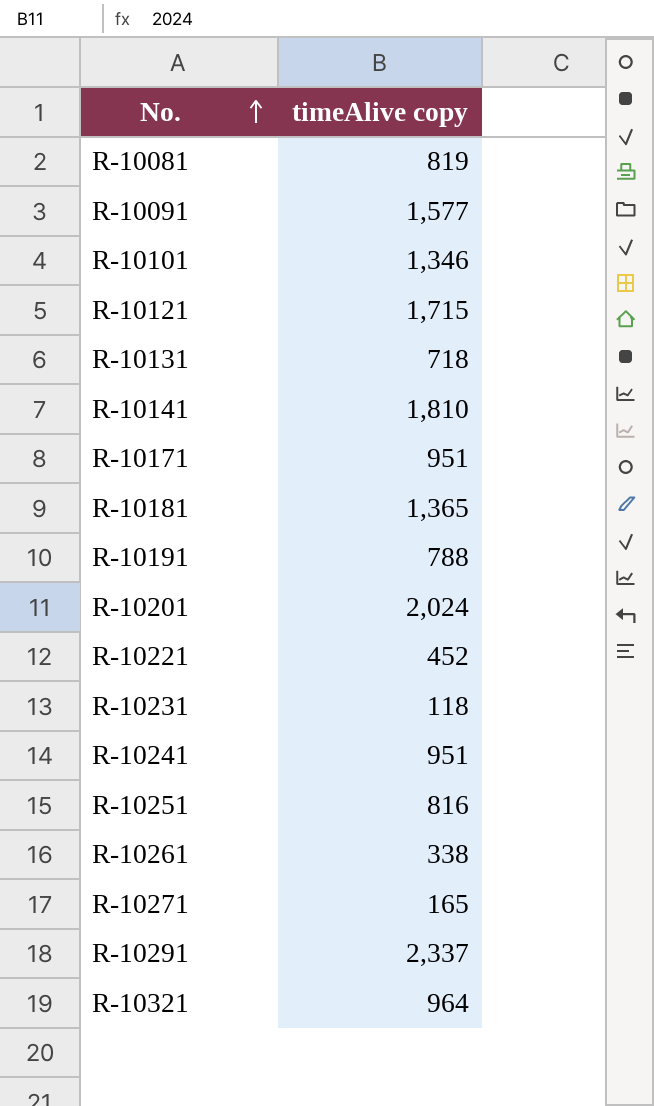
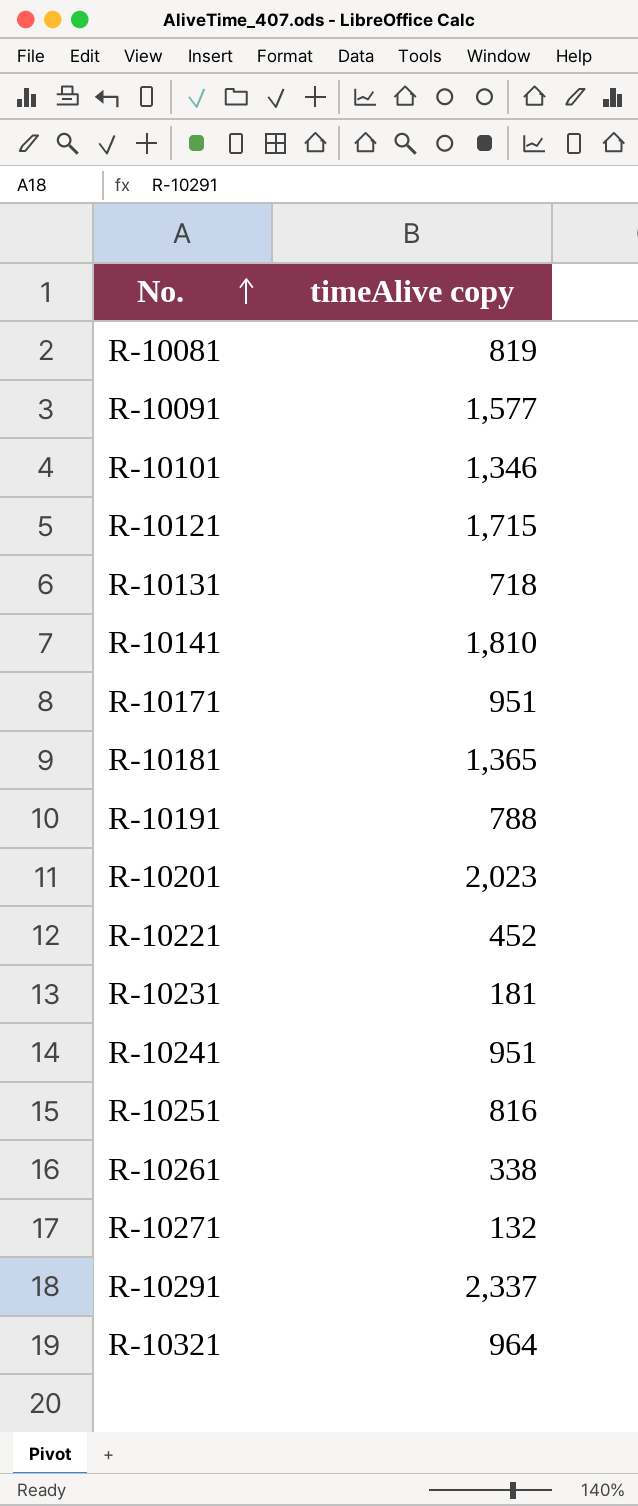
R-10201 | timeAlive copy: 2,024 -> 2,023
R-10231 | timeAlive copy: 118 -> 181
R-10271 | timeAlive copy: 165 -> 132

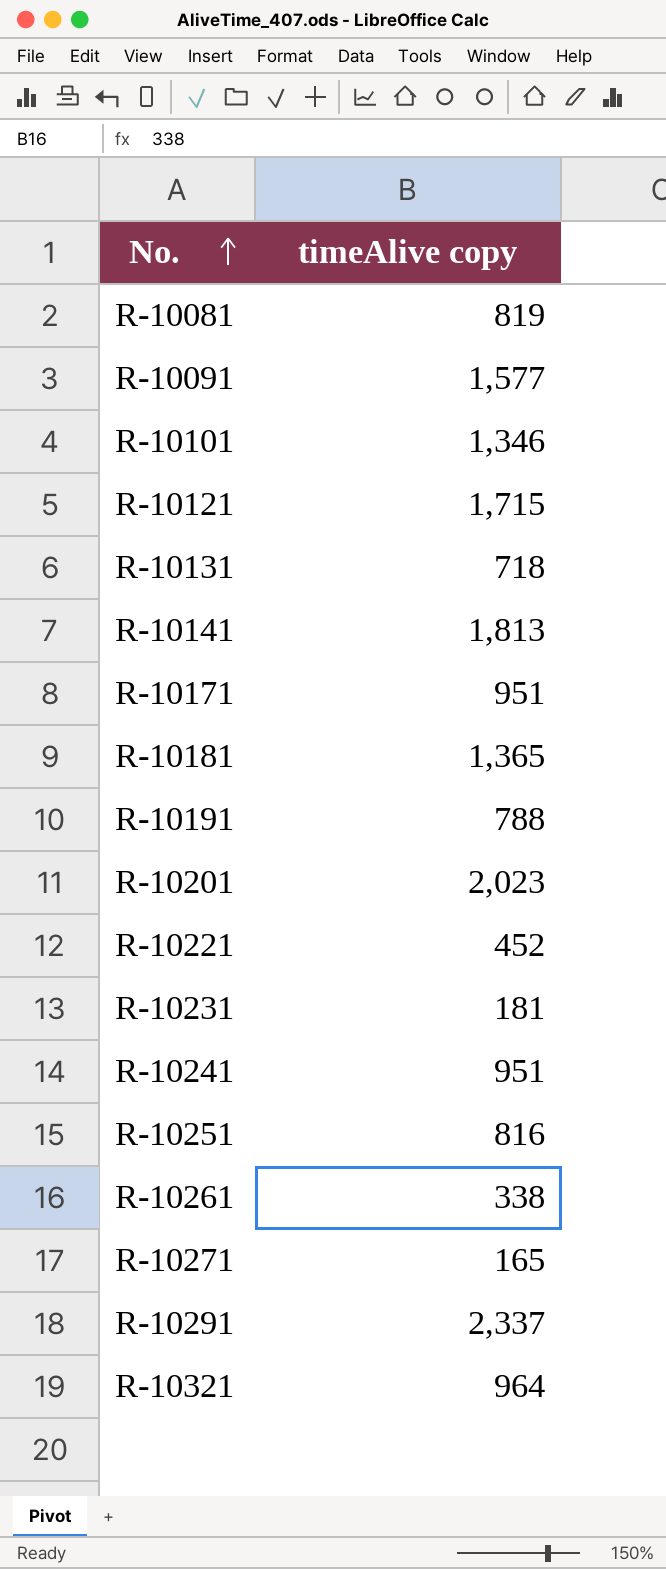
R-10141 | timeAlive copy: 1,810 -> 1,813
R-10271 | timeAlive copy: 132 -> 165

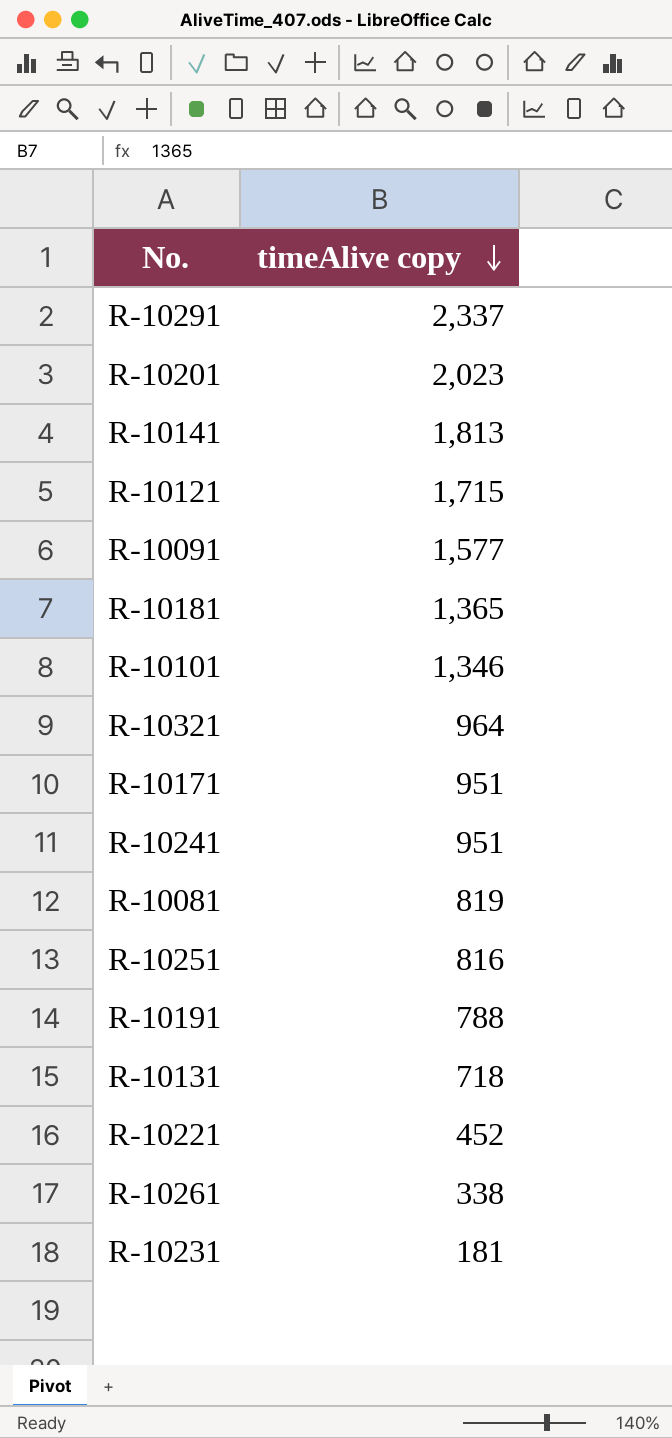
row order: No. ascending -> timeAlive copy descending
row R-10271: 165 -> none

